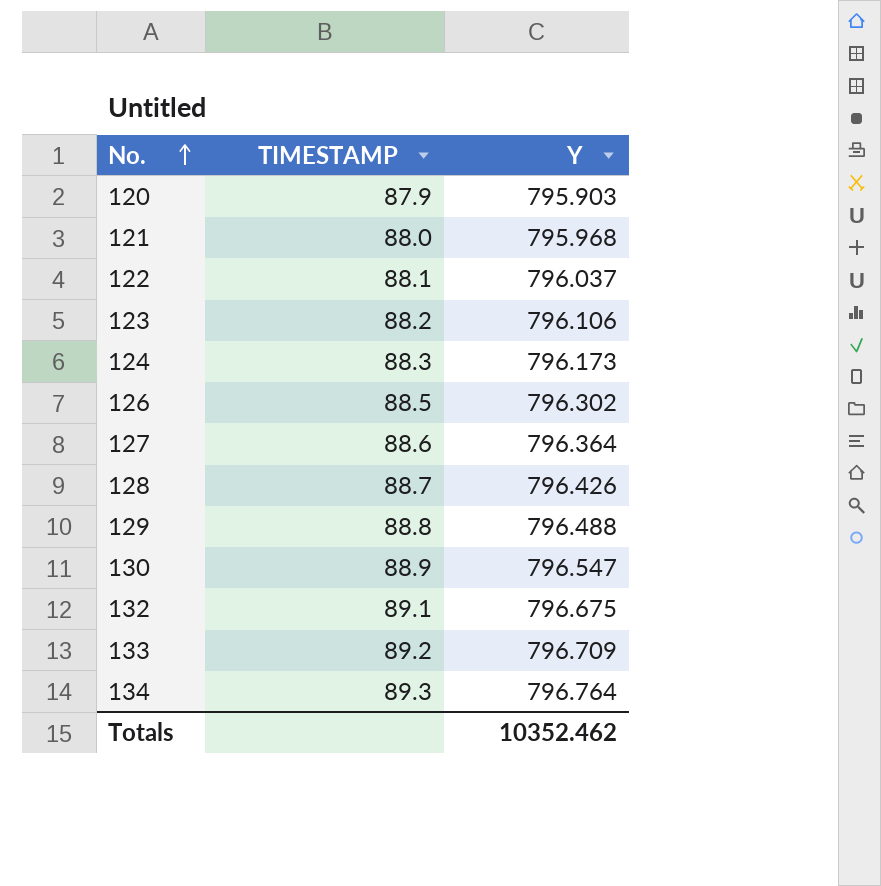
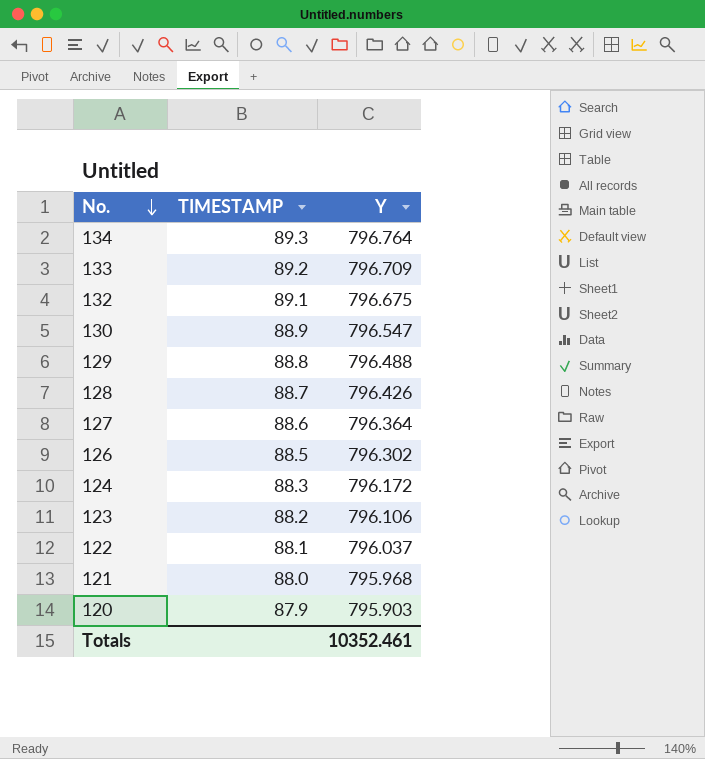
row order: No. ascending -> No. descending
124 | Y: 796.173 -> 796.172
Totals | Y: 10352.462 -> 10352.461

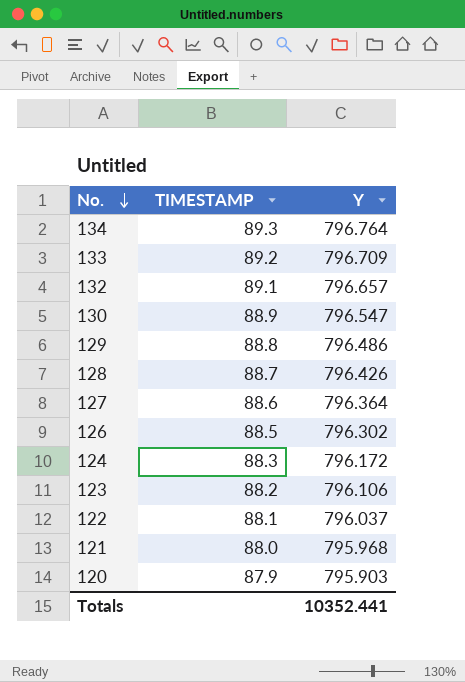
132 | Y: 796.675 -> 796.657
129 | Y: 796.488 -> 796.486
Totals | Y: 10352.461 -> 10352.441

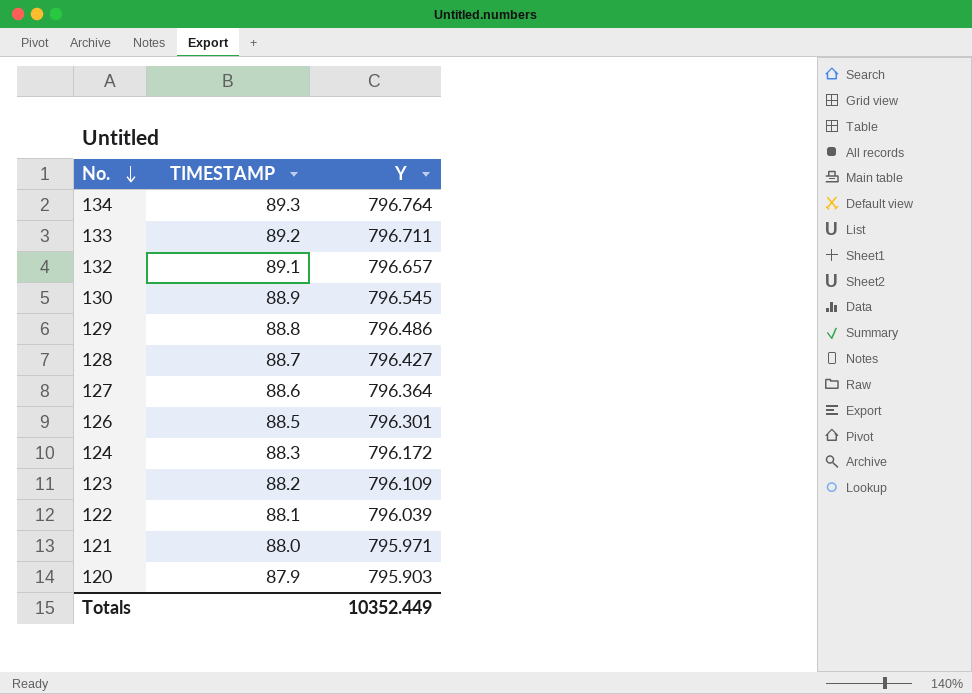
133 | Y: 796.709 -> 796.711
130 | Y: 796.547 -> 796.545
128 | Y: 796.426 -> 796.427
126 | Y: 796.302 -> 796.301
123 | Y: 796.106 -> 796.109
122 | Y: 796.037 -> 796.039
121 | Y: 795.968 -> 795.971
Totals | Y: 10352.441 -> 10352.449

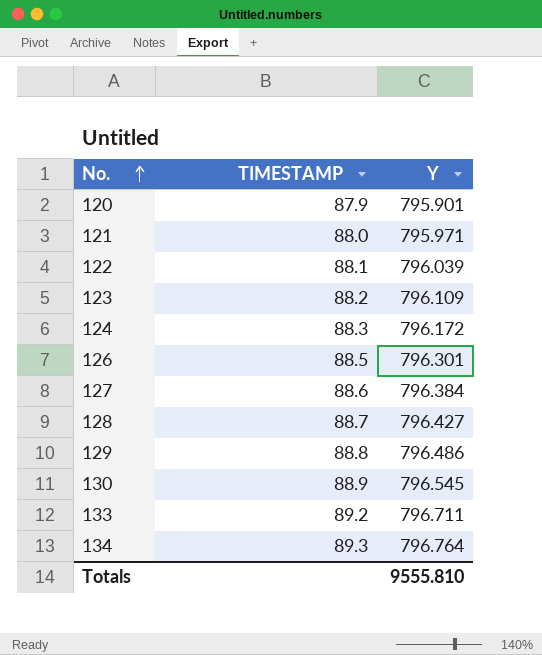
row order: No. descending -> No. ascending
row 132: 89.1 | 796.657 -> none
120 | Y: 795.903 -> 795.901
127 | Y: 796.364 -> 796.384
Totals | Y: 10352.449 -> 9555.810

